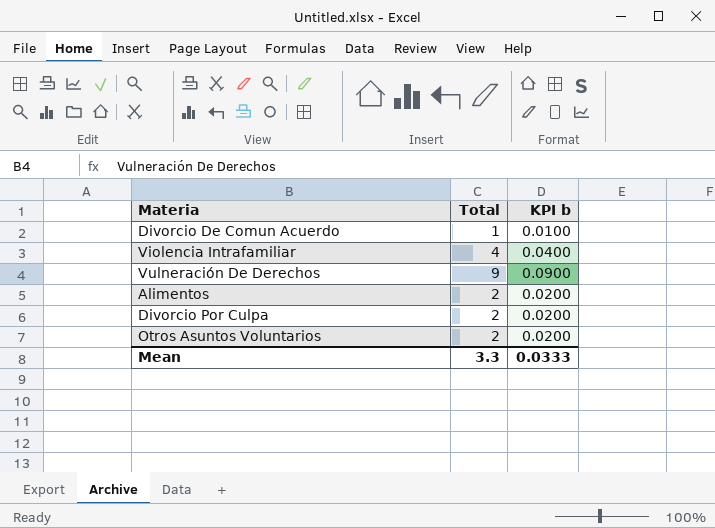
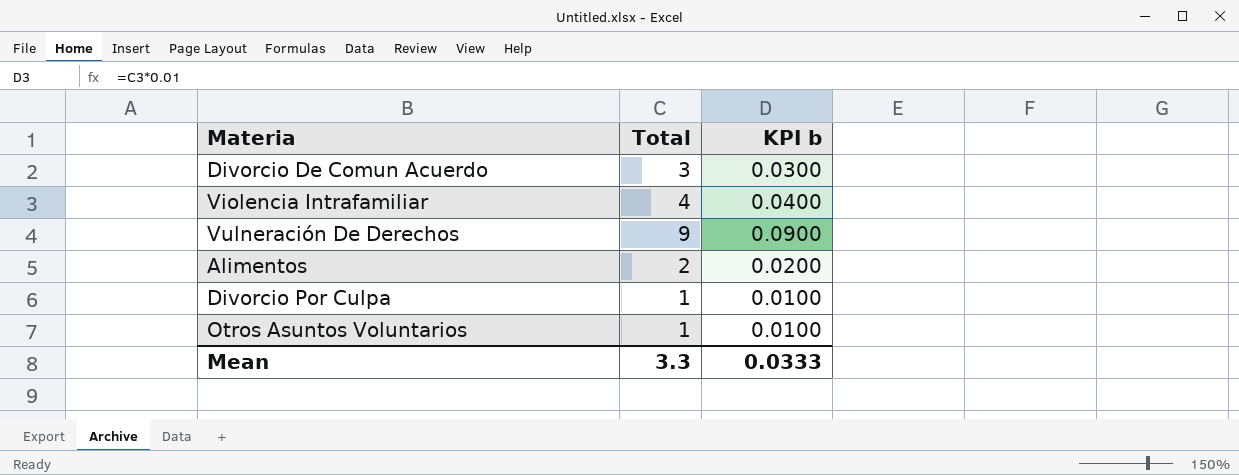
Divorcio De Comun Acuerdo | Total: 1 -> 3
Divorcio De Comun Acuerdo | KPI b: 0.0100 -> 0.0300
Divorcio Por Culpa | Total: 2 -> 1
Divorcio Por Culpa | KPI b: 0.0200 -> 0.0100
Otros Asuntos Voluntarios | Total: 2 -> 1
Otros Asuntos Voluntarios | KPI b: 0.0200 -> 0.0100

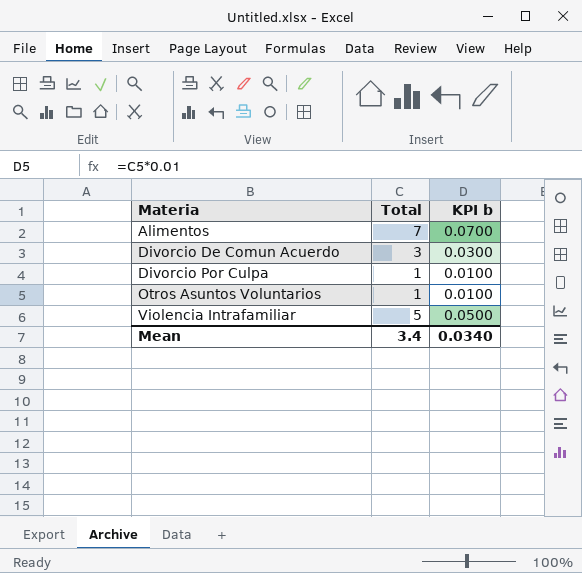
row order: none -> Materia ascending
row Vulneración De Derechos: 9 | 0.0900 -> none
Alimentos | Total: 2 -> 7
Alimentos | KPI b: 0.0200 -> 0.0700
Violencia Intrafamiliar | Total: 4 -> 5
Violencia Intrafamiliar | KPI b: 0.0400 -> 0.0500
Mean | Total: 3.3 -> 3.4
Mean | KPI b: 0.0333 -> 0.0340

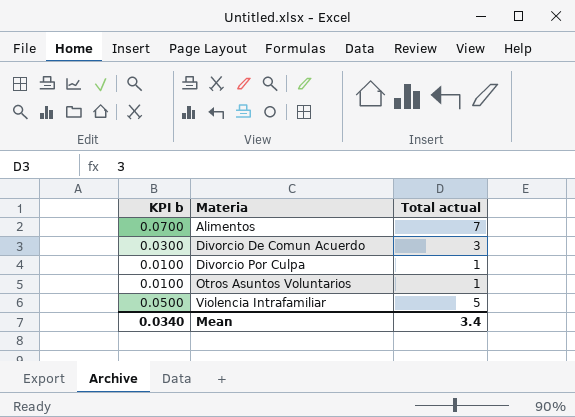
column KPI b | position: 3 -> 1
column name: Total -> Total actual

